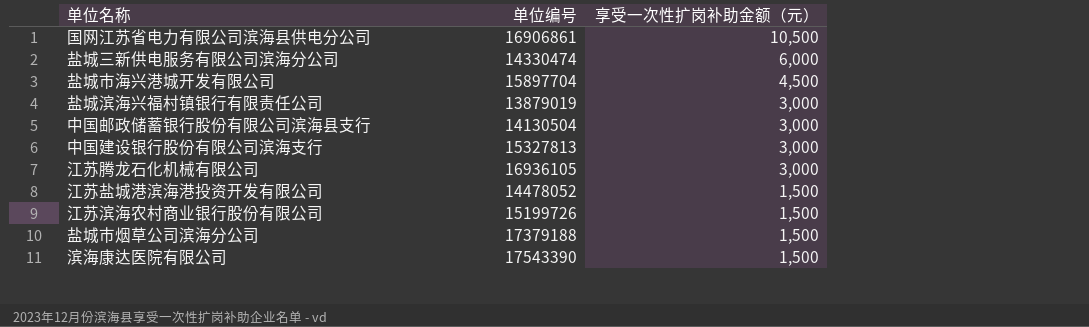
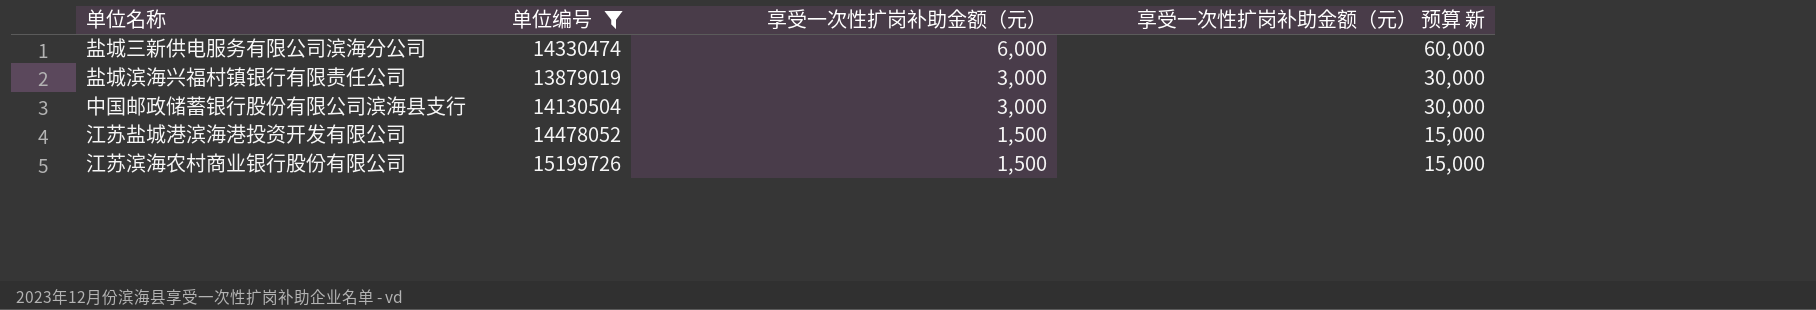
filter: none -> 单位编号 <= 15199726
column 享受一次性扩岗补助金额（元） 预算 新 | formula: none -> [享受一次性扩岗补助金额（元）] * 10

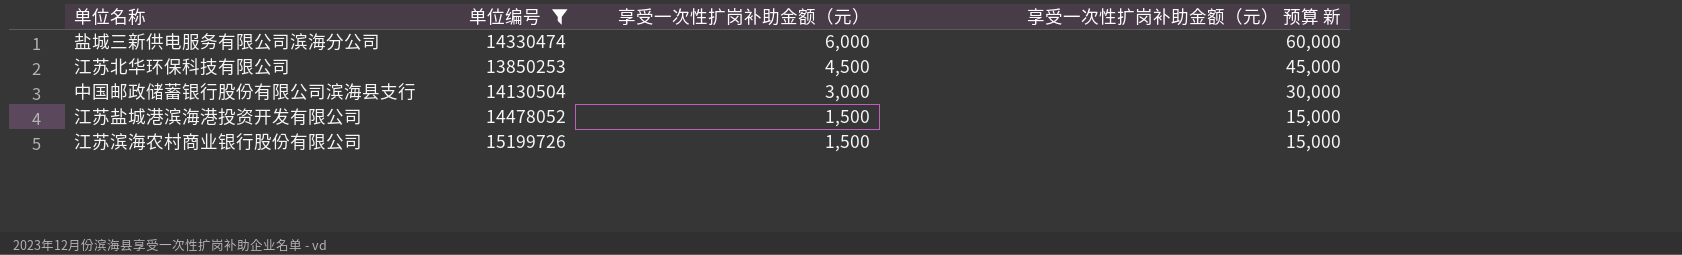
row 盐城滨海兴福村镇银行有限责任公司: 13879019 | 3,000 | 30,000 -> none
row 江苏北华环保科技有限公司: none -> 13850253 | 4,500 | 45,000

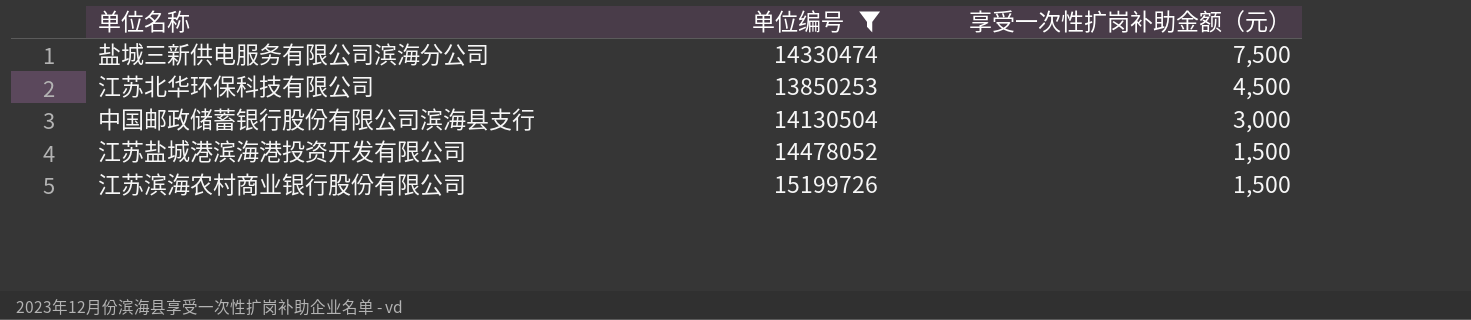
column 享受一次性扩岗补助金额（元） 预算 新 | formula: [享受一次性扩岗补助金额（元）] * 10 -> none
盐城三新供电服务有限公司滨海分公司 | 享受一次性扩岗补助金额（元）: 6,000 -> 7,500

